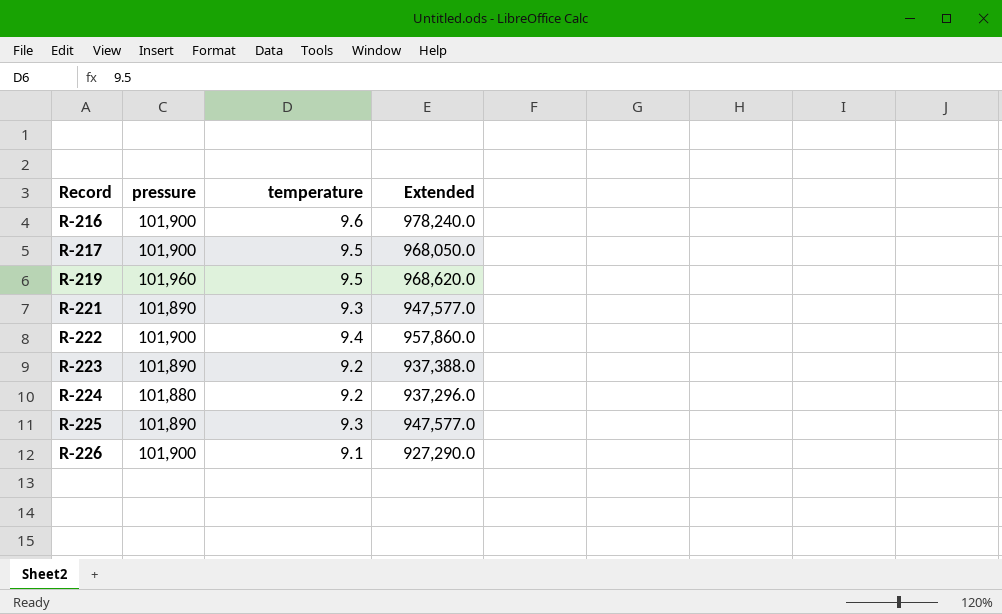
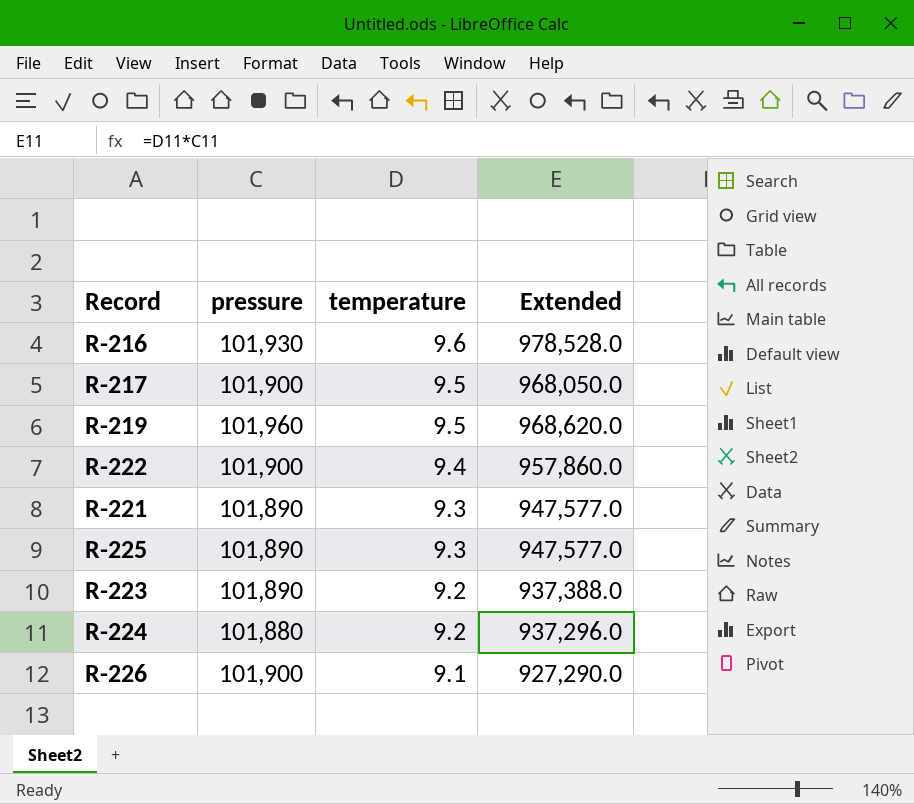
row order: Record ascending -> temperature descending
R-216 | pressure: 101,900 -> 101,930
R-216 | Extended: 978,240.0 -> 978,528.0

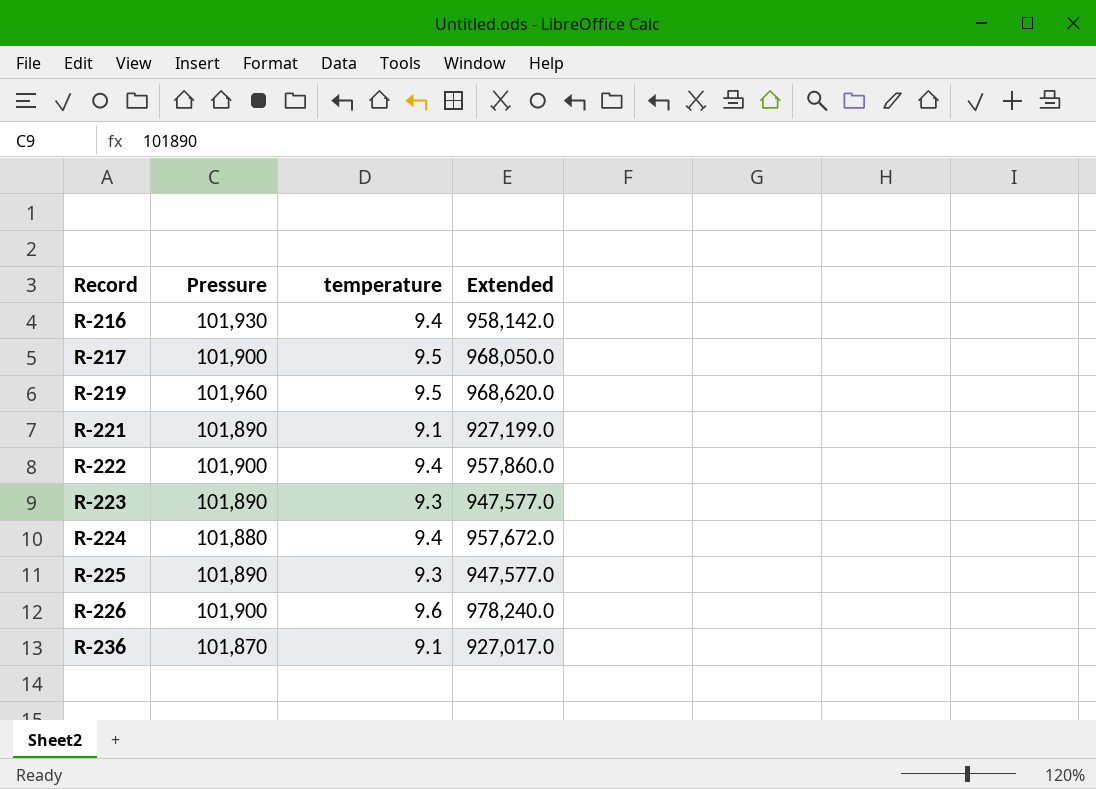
row order: temperature descending -> Record ascending
column name: pressure -> Pressure
R-216 | temperature: 9.6 -> 9.4
R-216 | Extended: 978,528.0 -> 958,142.0
R-221 | temperature: 9.3 -> 9.1
R-221 | Extended: 947,577.0 -> 927,199.0
R-223 | temperature: 9.2 -> 9.3
R-223 | Extended: 937,388.0 -> 947,577.0
R-224 | temperature: 9.2 -> 9.4
R-224 | Extended: 937,296.0 -> 957,672.0
R-226 | temperature: 9.1 -> 9.6
R-226 | Extended: 927,290.0 -> 978,240.0
row R-236: none -> 101,870 | 9.1 | 927,017.0

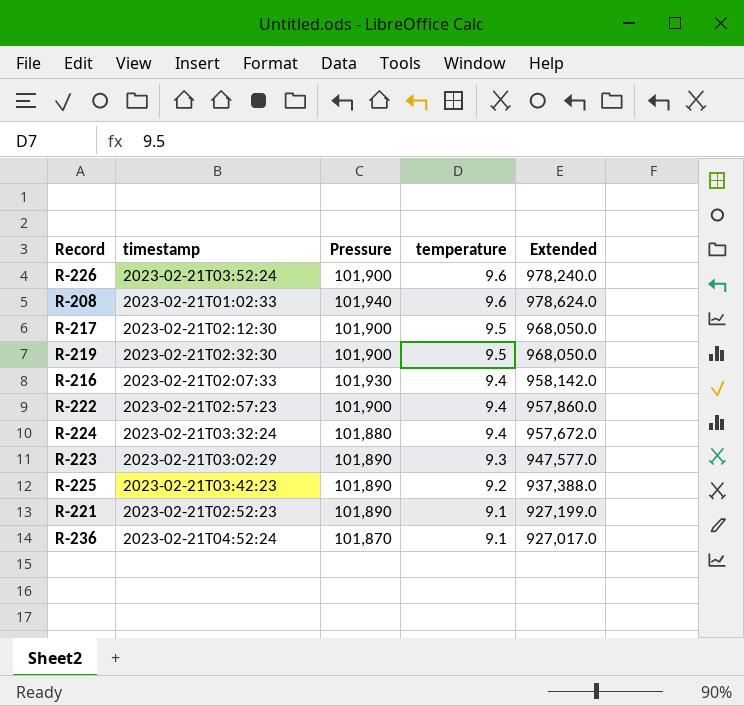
row order: Record ascending -> temperature descending
column timestamp | position: none -> 2
row R-208: none -> 2023-02-21T01:02:33 | 101,940 | 9.6 | 978,624.0
R-219 | Pressure: 101,960 -> 101,900
R-219 | Extended: 968,620.0 -> 968,050.0
R-225 | temperature: 9.3 -> 9.2
R-225 | Extended: 947,577.0 -> 937,388.0

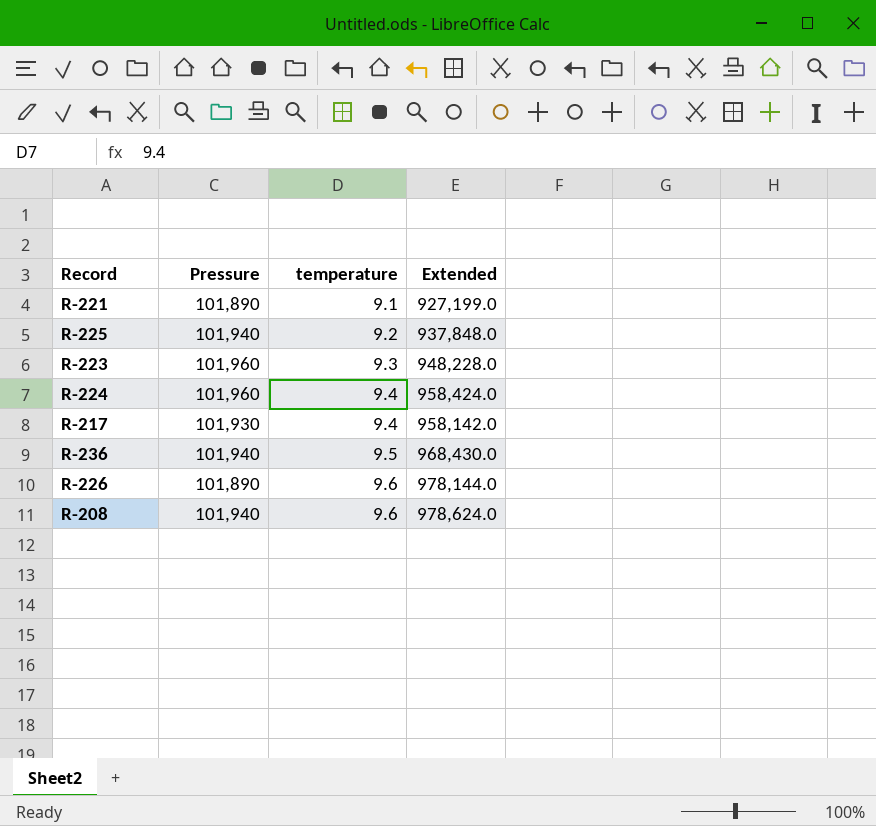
row order: temperature descending -> temperature ascending
column timestamp | position: 2 -> none
row R-219: 2023-02-21T02:32:30 | 101,900 | 9.5 | 968,050.0 -> none
row R-216: 2023-02-21T02:07:33 | 101,930 | 9.4 | 958,142.0 -> none
row R-222: 2023-02-21T02:57:23 | 101,900 | 9.4 | 957,860.0 -> none
R-225 | Pressure: 101,890 -> 101,940
R-225 | Extended: 937,388.0 -> 937,848.0
R-223 | Pressure: 101,890 -> 101,960
R-223 | Extended: 947,577.0 -> 948,228.0
R-224 | Pressure: 101,880 -> 101,960
R-224 | Extended: 957,672.0 -> 958,424.0
R-217 | Pressure: 101,900 -> 101,930
R-217 | temperature: 9.5 -> 9.4
R-217 | Extended: 968,050.0 -> 958,142.0
R-236 | Pressure: 101,870 -> 101,940
R-236 | temperature: 9.1 -> 9.5
R-236 | Extended: 927,017.0 -> 968,430.0
R-226 | Pressure: 101,900 -> 101,890
R-226 | Extended: 978,240.0 -> 978,144.0

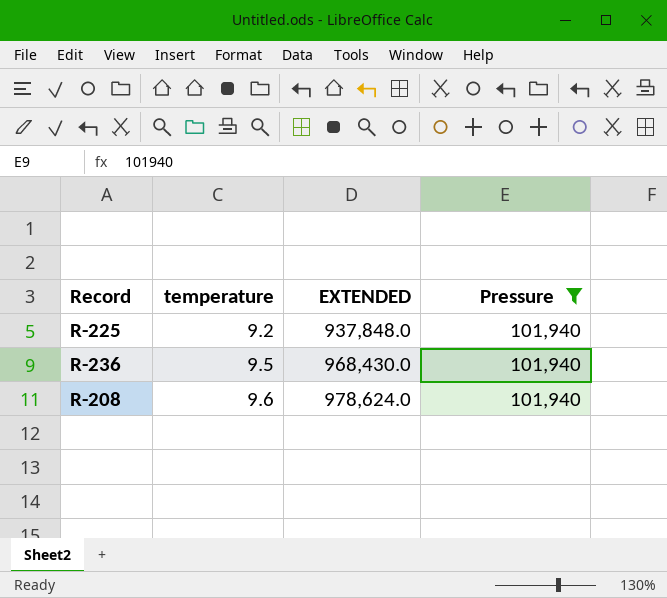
filter: none -> Pressure = 101,940
column name: Extended -> EXTENDED
column Pressure | position: 2 -> 4

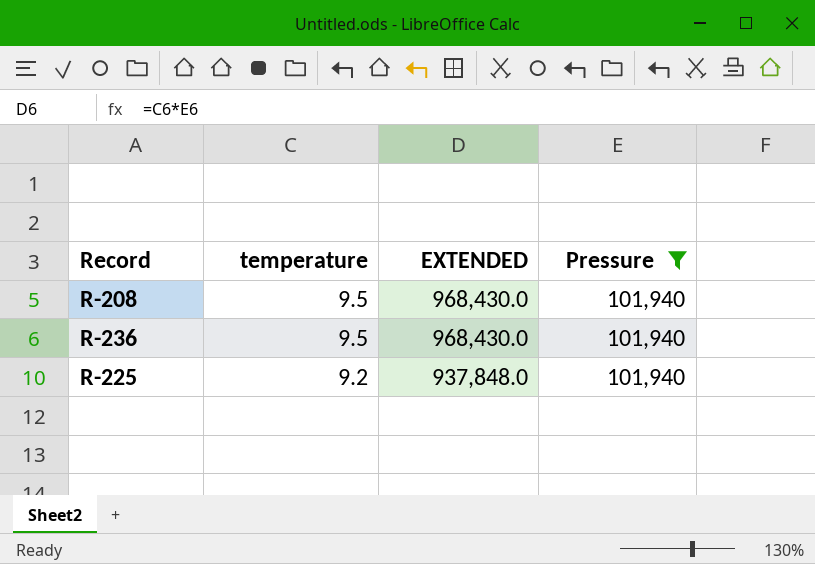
row order: temperature ascending -> temperature descending
R-208 | temperature: 9.6 -> 9.5
R-208 | EXTENDED: 978,624.0 -> 968,430.0

